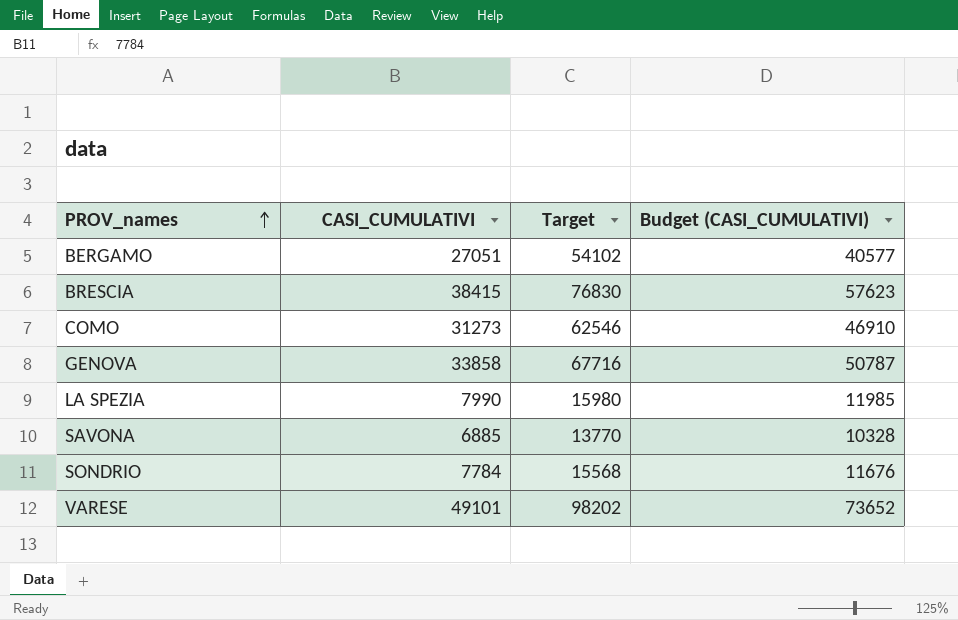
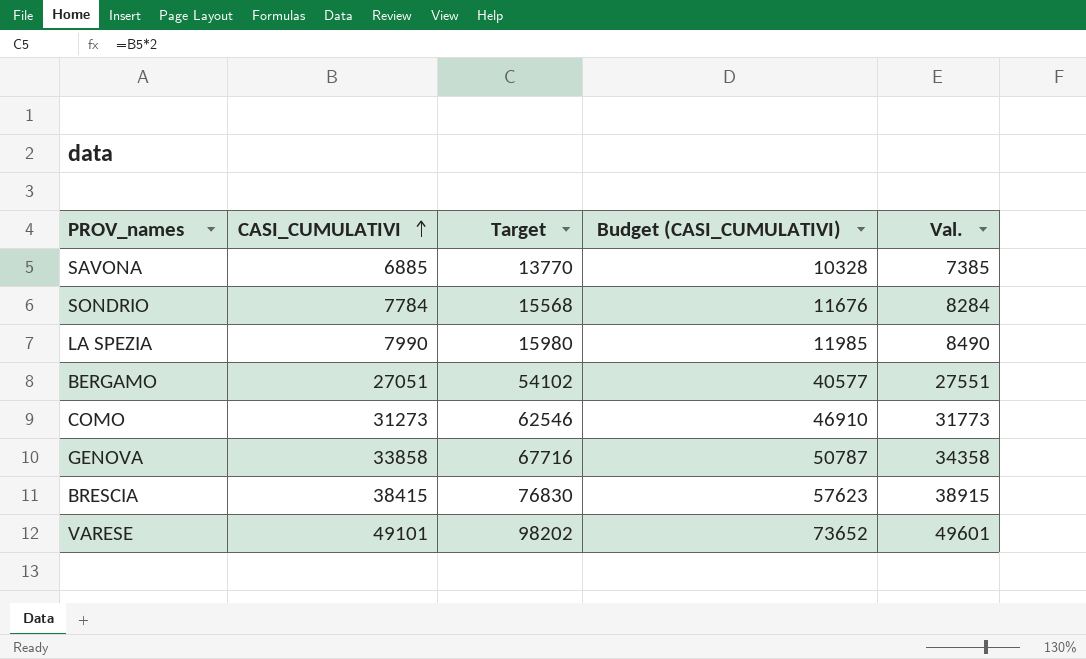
row order: PROV_names ascending -> CASI_CUMULATIVI ascending
column Val. | formula: none -> [CASI_CUMULATIVI] + 500

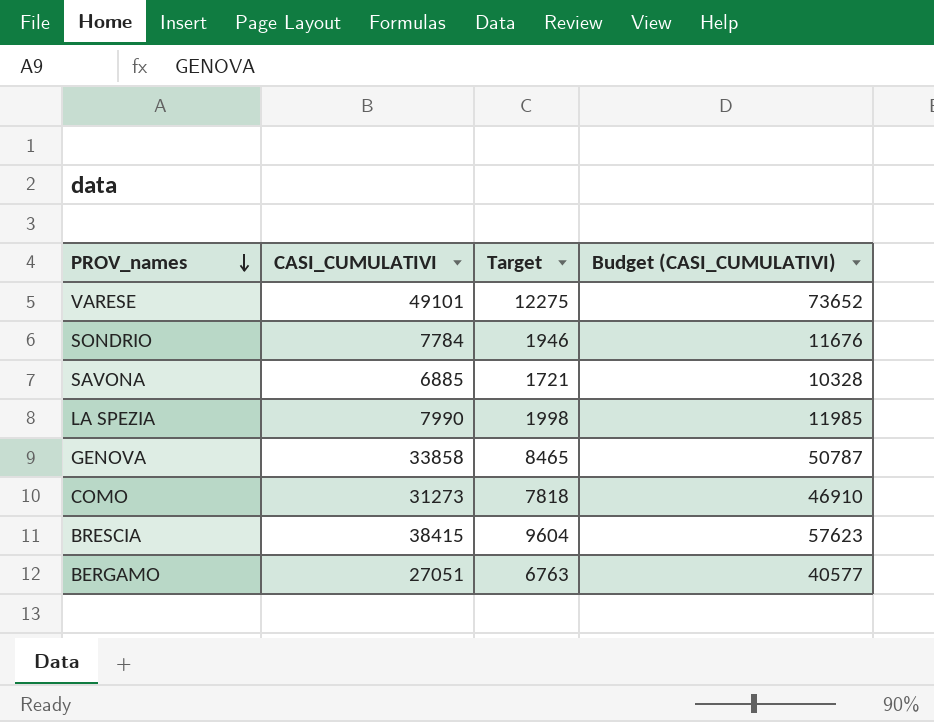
row order: CASI_CUMULATIVI ascending -> PROV_names descending
column Val. | formula: [CASI_CUMULATIVI] + 500 -> none
column Target | formula: [CASI_CUMULATIVI] * 2 -> [CASI_CUMULATIVI] * 0.25

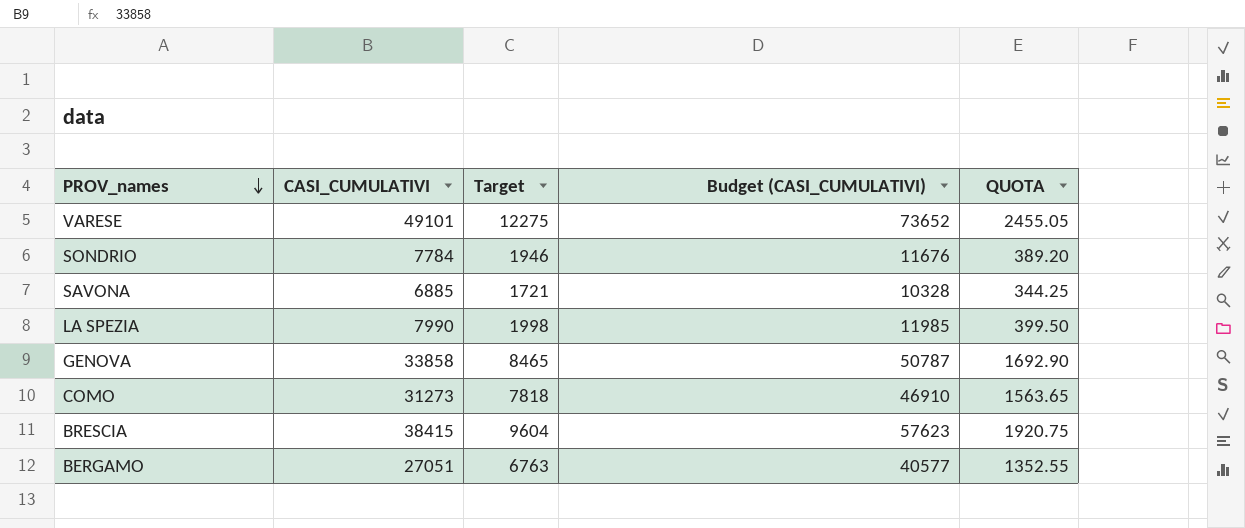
column QUOTA | formula: none -> [CASI_CUMULATIVI] * 0.05

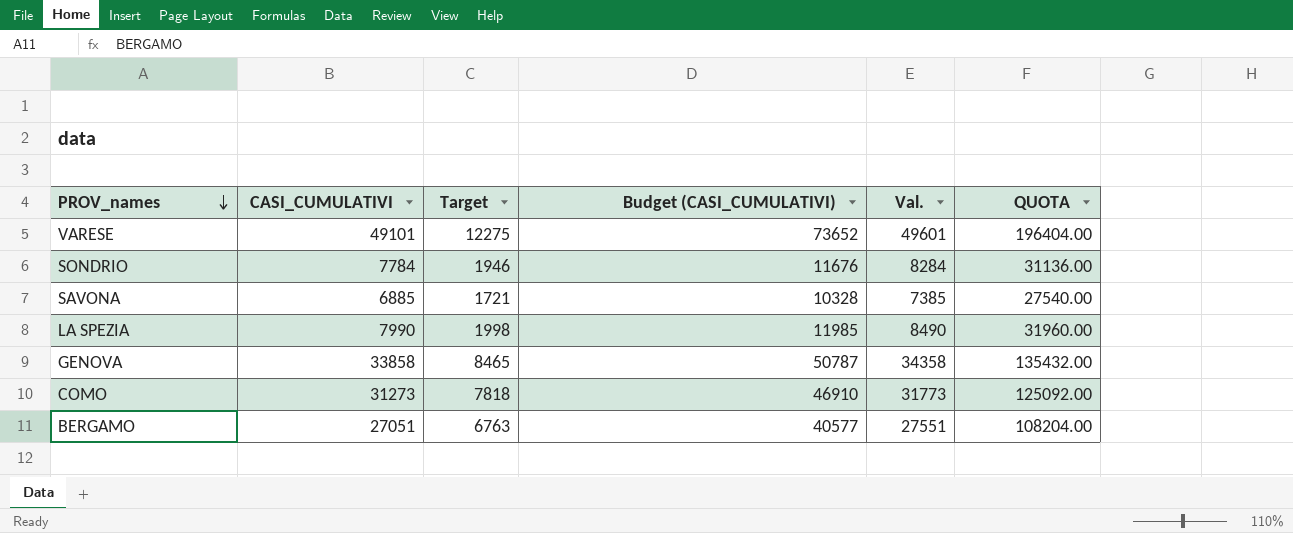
column Val. | formula: none -> [CASI_CUMULATIVI] + 500
column QUOTA | formula: [CASI_CUMULATIVI] * 0.05 -> [CASI_CUMULATIVI] * 4
row BRESCIA: 38415 | 9604 | 57623 | 1920.75 -> none

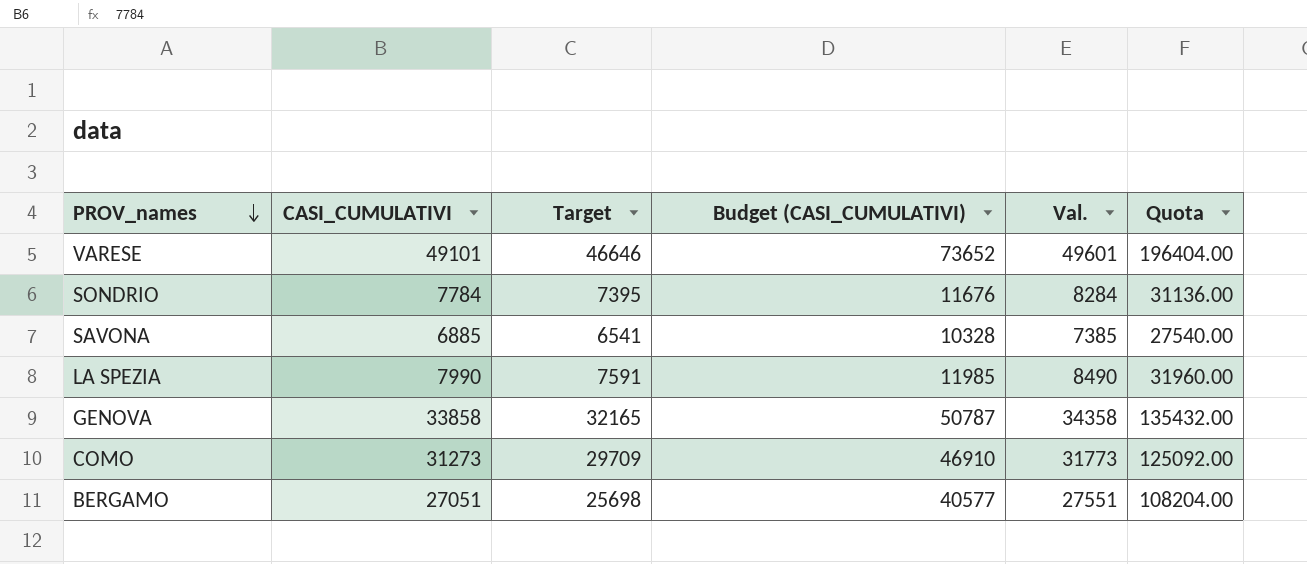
column Target | formula: [CASI_CUMULATIVI] * 0.25 -> [CASI_CUMULATIVI] * 0.95
column name: QUOTA -> Quota

